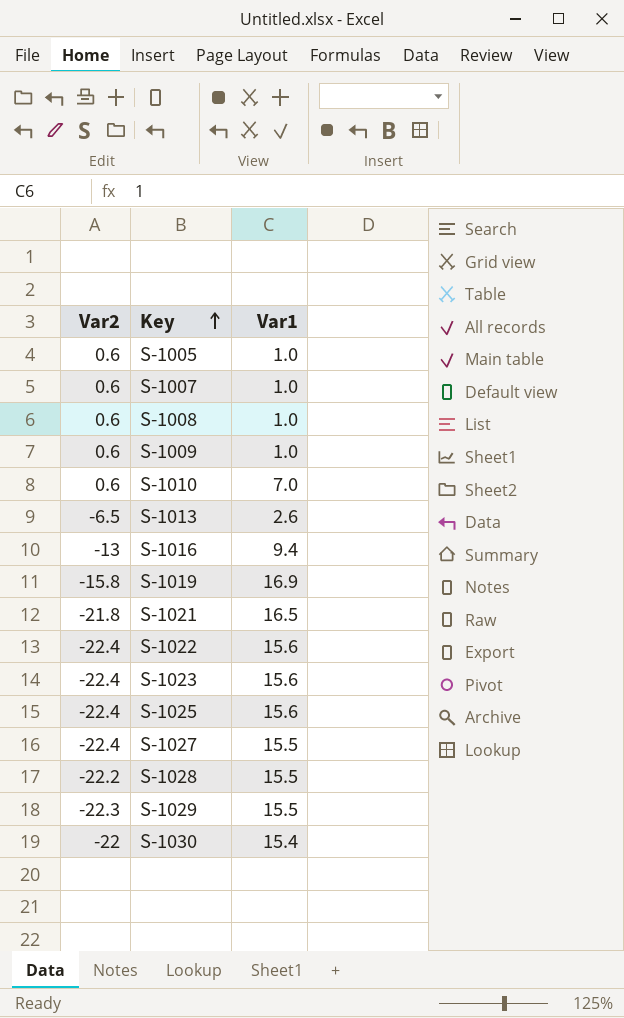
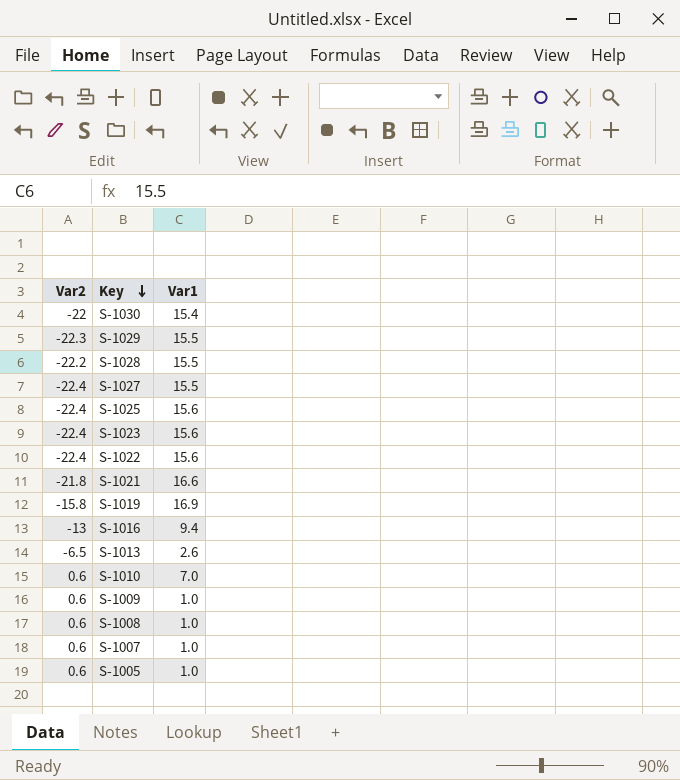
row order: Key ascending -> Key descending
S-1021 | Var1: 16.5 -> 16.6

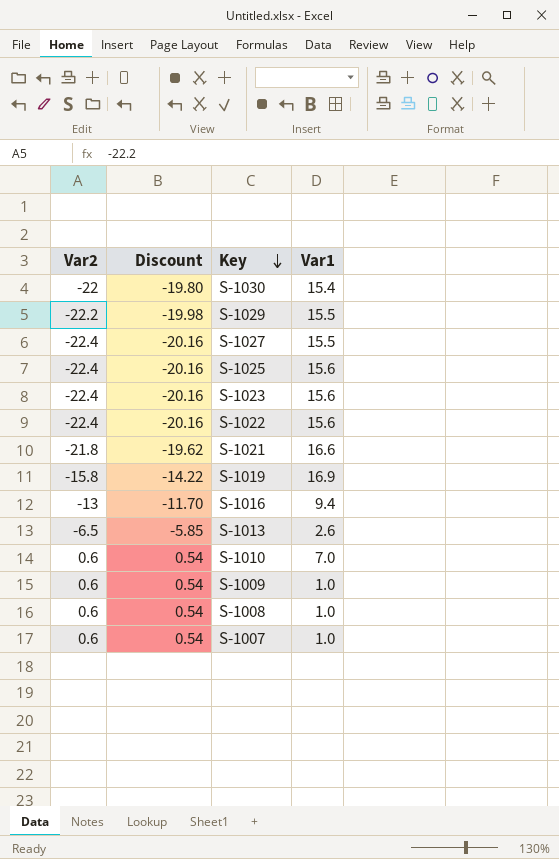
column Discount | formula: none -> [Var2] * 0.9
row S-1028: -22.2 | 15.5 -> none
row S-1005: 0.6 | 1.0 -> none
S-1029 | Var2: -22.3 -> -22.2

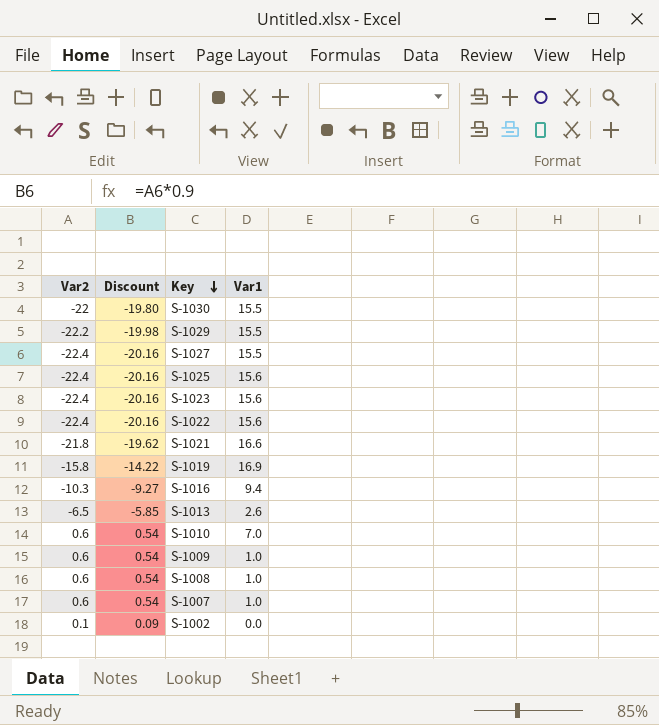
S-1030 | Var1: 15.4 -> 15.5
S-1016 | Var2: -13 -> -10.3
S-1016 | Discount: -11.70 -> -9.27
row S-1002: none -> 0.1 | 0.09 | 0.0

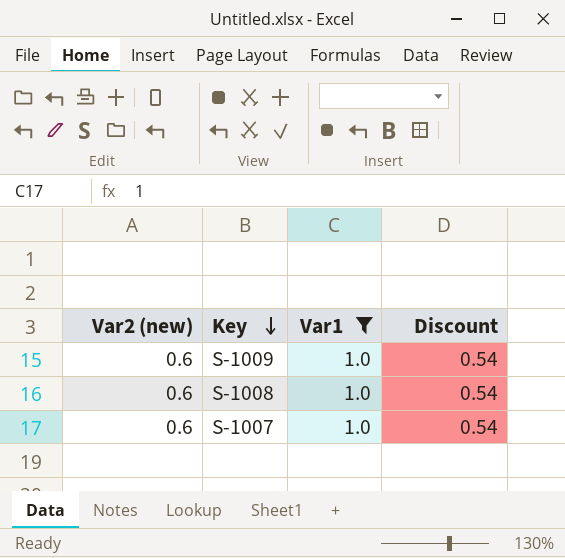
filter: none -> Var1 = 1.0
column name: Var2 -> Var2 (new)
column Discount | position: 2 -> 4

